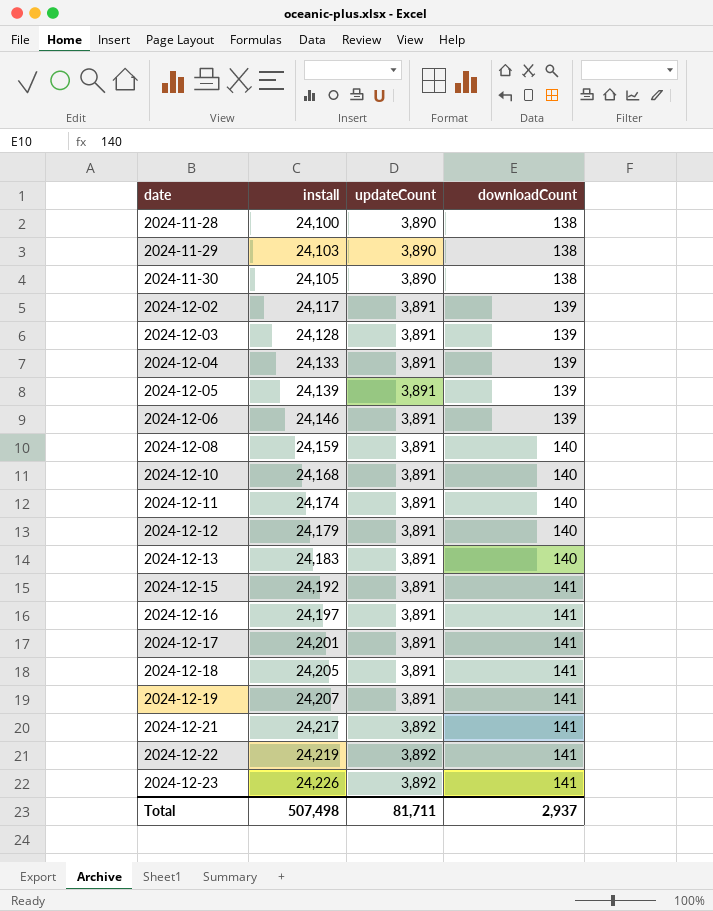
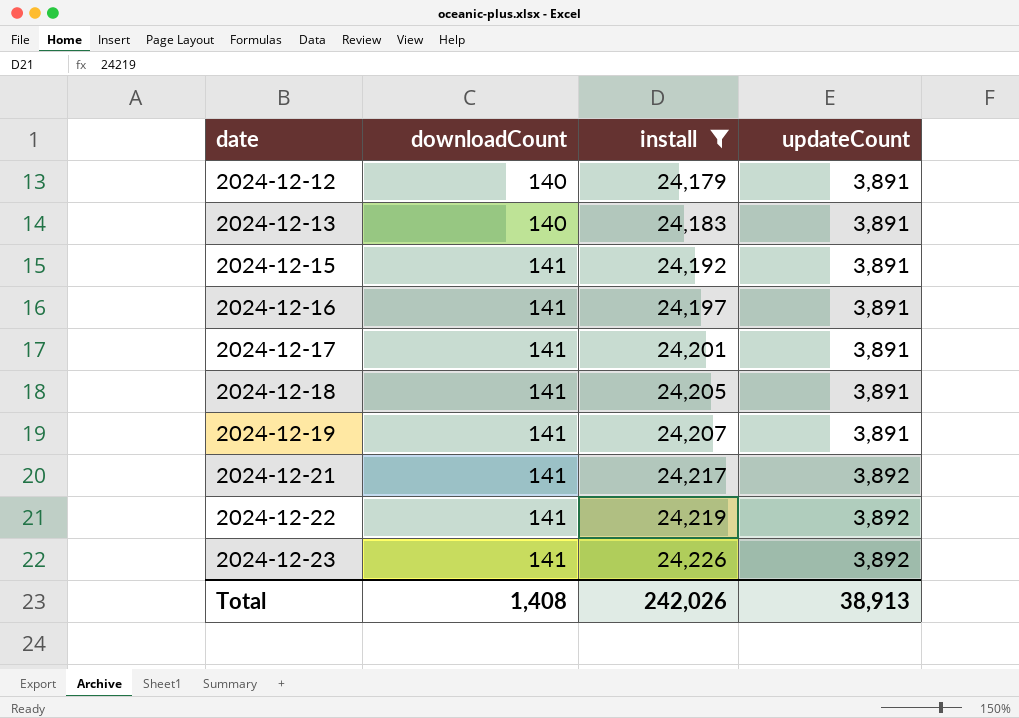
filter: none -> install >= 24,179
column downloadCount | position: 4 -> 2
Total | downloadCount: 2,937 -> 1,408
Total | install: 507,498 -> 242,026
Total | updateCount: 81,711 -> 38,913

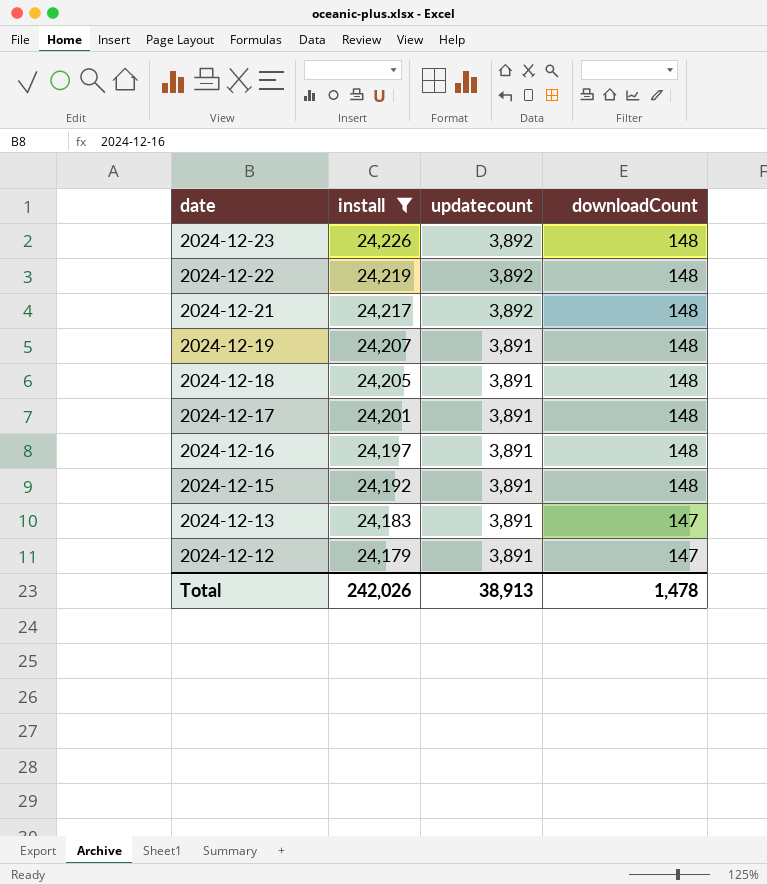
row order: date ascending -> date descending
column name: updateCount -> updatecount
column downloadCount | position: 2 -> 4
2024-12-23 | downloadCount: 141 -> 148
2024-12-22 | downloadCount: 141 -> 148
2024-12-21 | downloadCount: 141 -> 148
2024-12-19 | downloadCount: 141 -> 148
2024-12-18 | downloadCount: 141 -> 148
2024-12-17 | downloadCount: 141 -> 148
2024-12-16 | downloadCount: 141 -> 148
2024-12-15 | downloadCount: 141 -> 148
2024-12-13 | downloadCount: 140 -> 147
2024-12-12 | downloadCount: 140 -> 147
Total | downloadCount: 1,408 -> 1,478

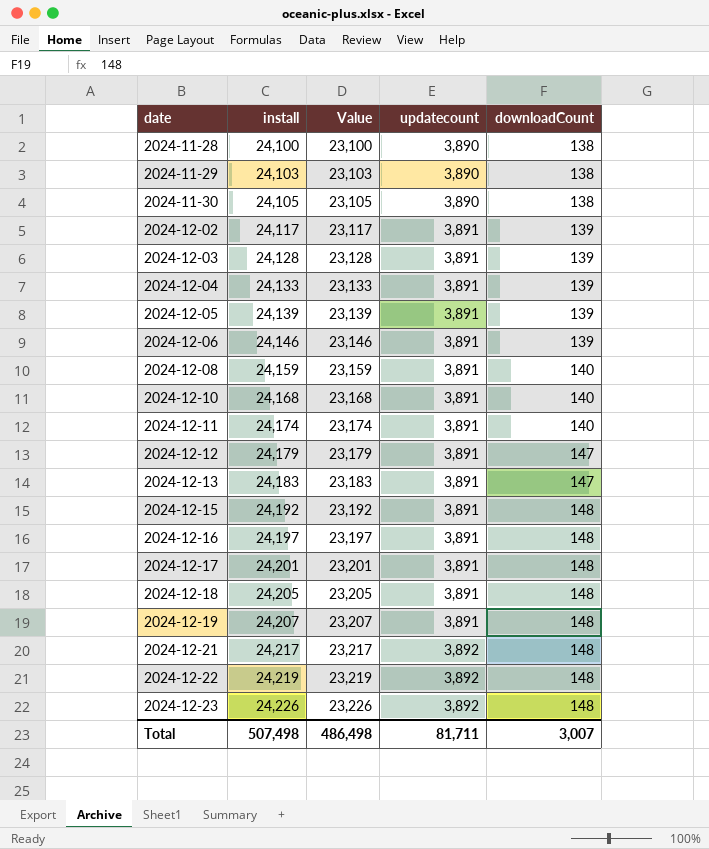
filter: install >= 24,179 -> none
row order: date descending -> date ascending
column Value | formula: none -> [install] - 1000
Total | install: 242,026 -> 507,498
Total | updatecount: 38,913 -> 81,711
Total | downloadCount: 1,478 -> 3,007

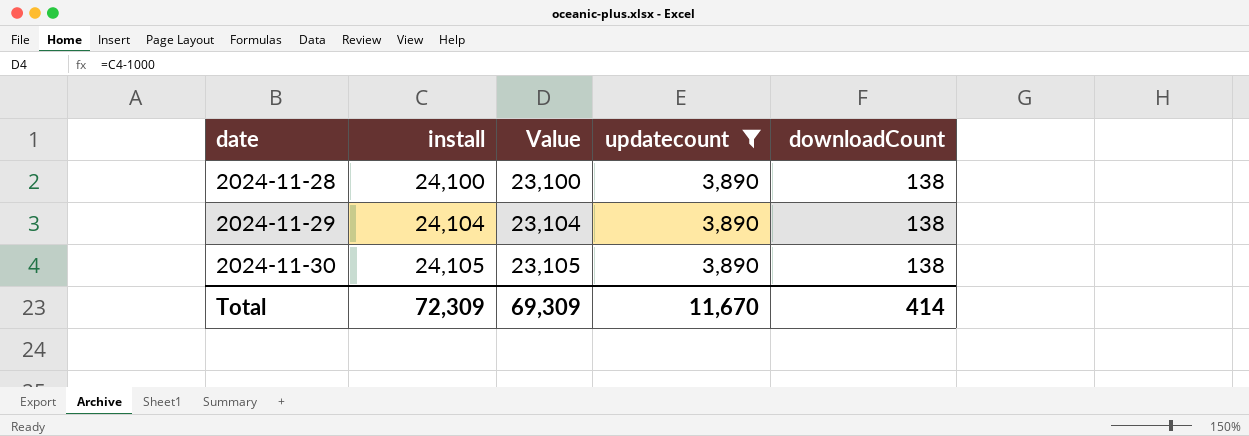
filter: none -> updatecount = 3,890
2024-11-29 | install: 24,103 -> 24,104
2024-11-29 | Value: 23,103 -> 23,104
Total | install: 507,498 -> 72,309
Total | Value: 486,498 -> 69,309
Total | updatecount: 81,711 -> 11,670
Total | downloadCount: 3,007 -> 414

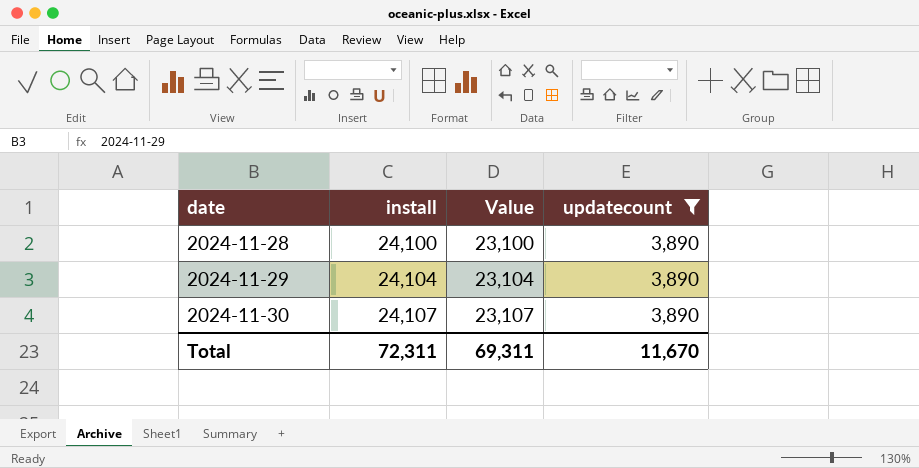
column downloadCount | position: 5 -> none
2024-11-30 | install: 24,105 -> 24,107
2024-11-30 | Value: 23,105 -> 23,107
Total | install: 72,309 -> 72,311
Total | Value: 69,309 -> 69,311

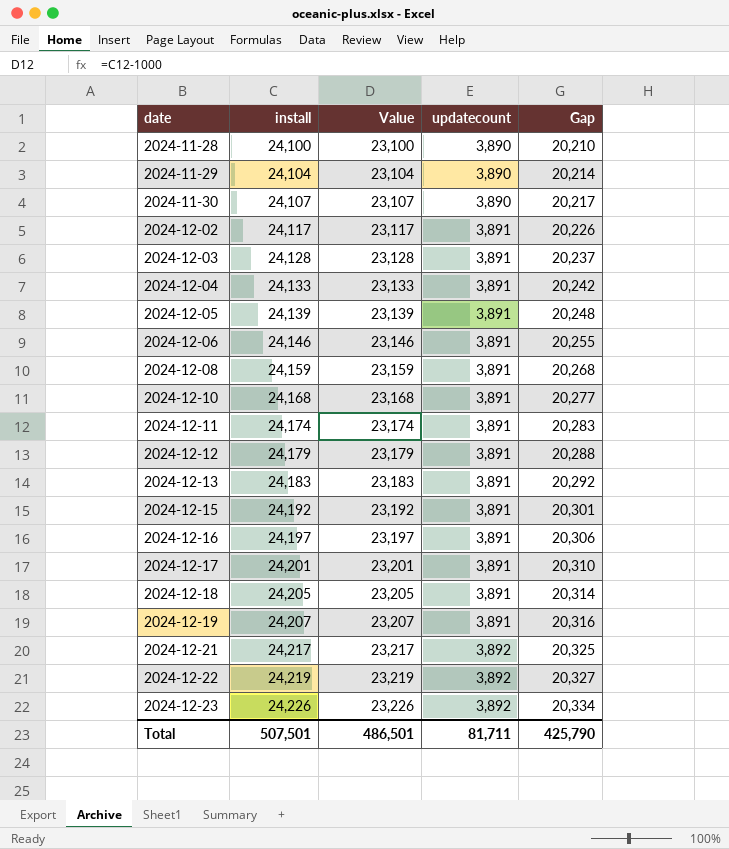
filter: updatecount = 3,890 -> none
column Gap | formula: none -> [install] - [updatecount]
Total | install: 72,311 -> 507,501
Total | Value: 69,311 -> 486,501
Total | updatecount: 11,670 -> 81,711

